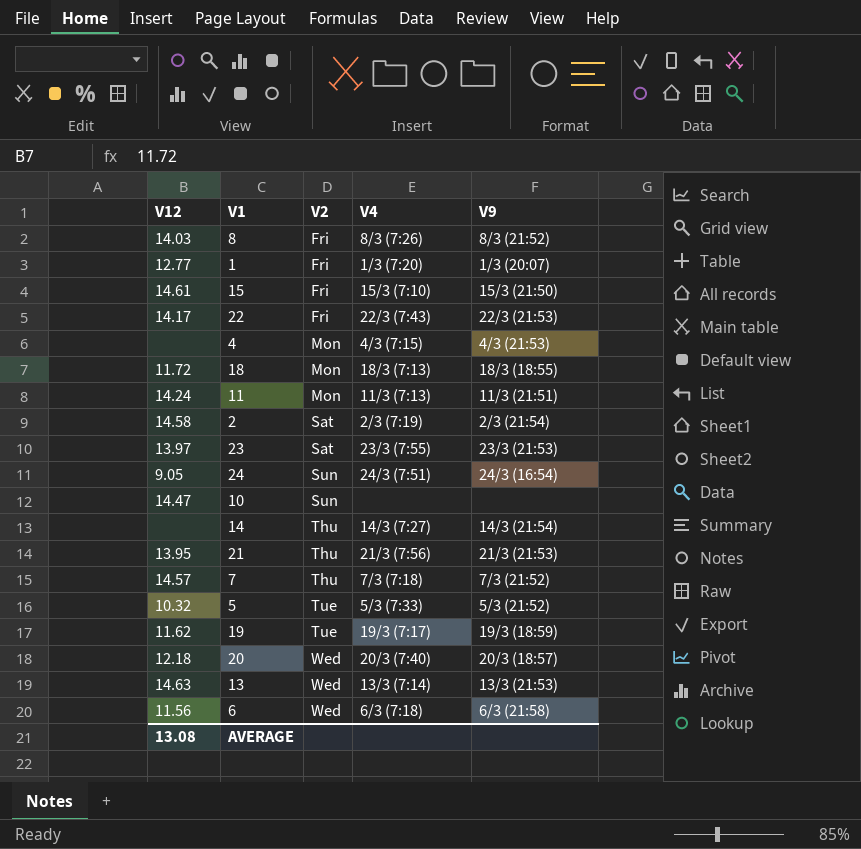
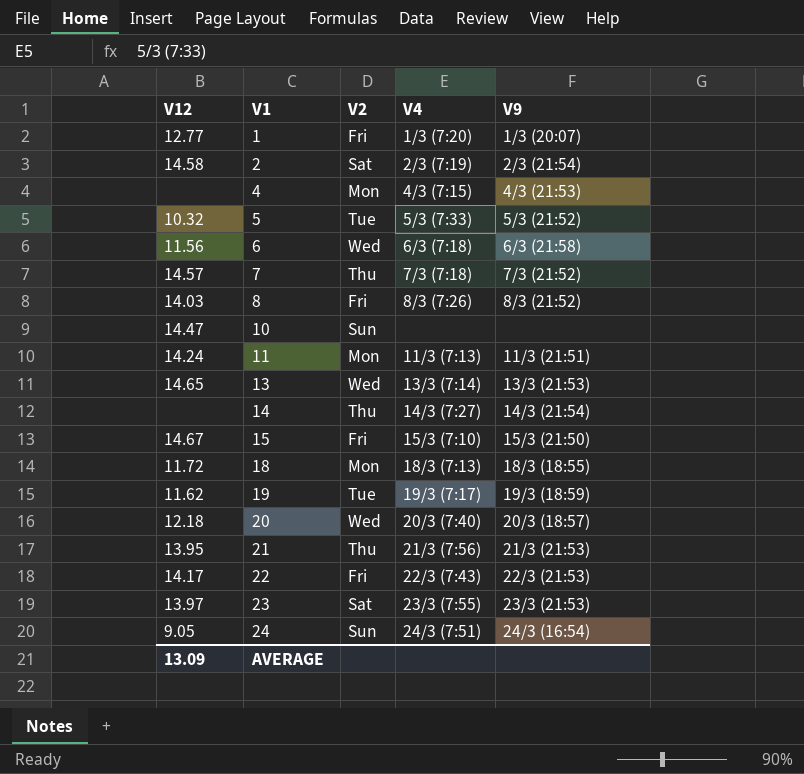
row order: V2 ascending -> V1 ascending
13 | V12: 14.63 -> 14.65
15 | V12: 14.61 -> 14.67
AVERAGE | V12: 13.08 -> 13.09

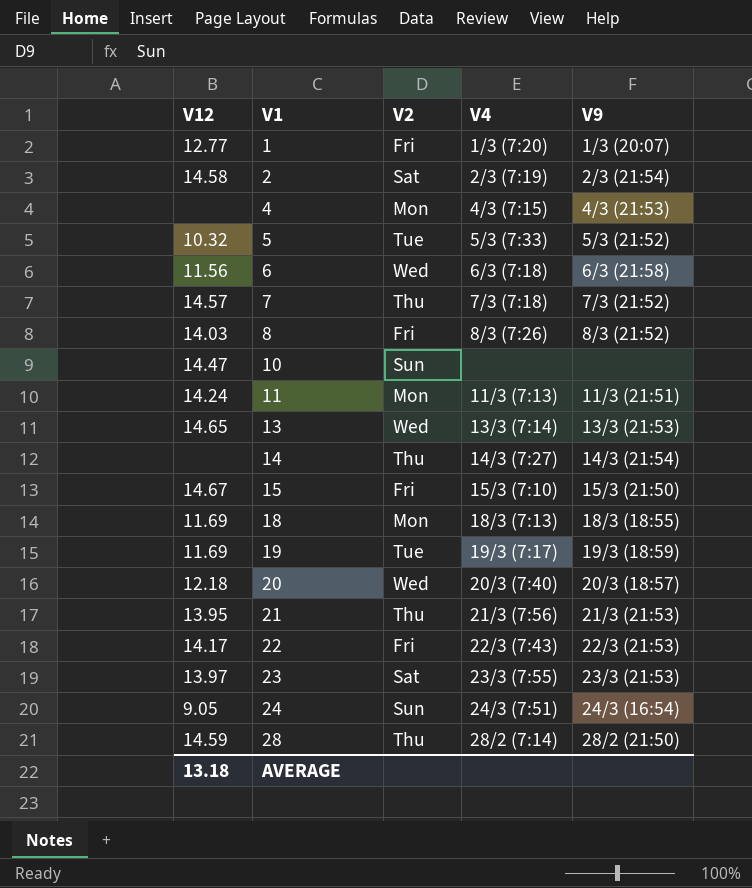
18 | V12: 11.72 -> 11.69
19 | V12: 11.62 -> 11.69
row 28: none -> 14.59 | Thu | 28/2 (7:14) | 28/2 (21:50)
AVERAGE | V12: 13.09 -> 13.18

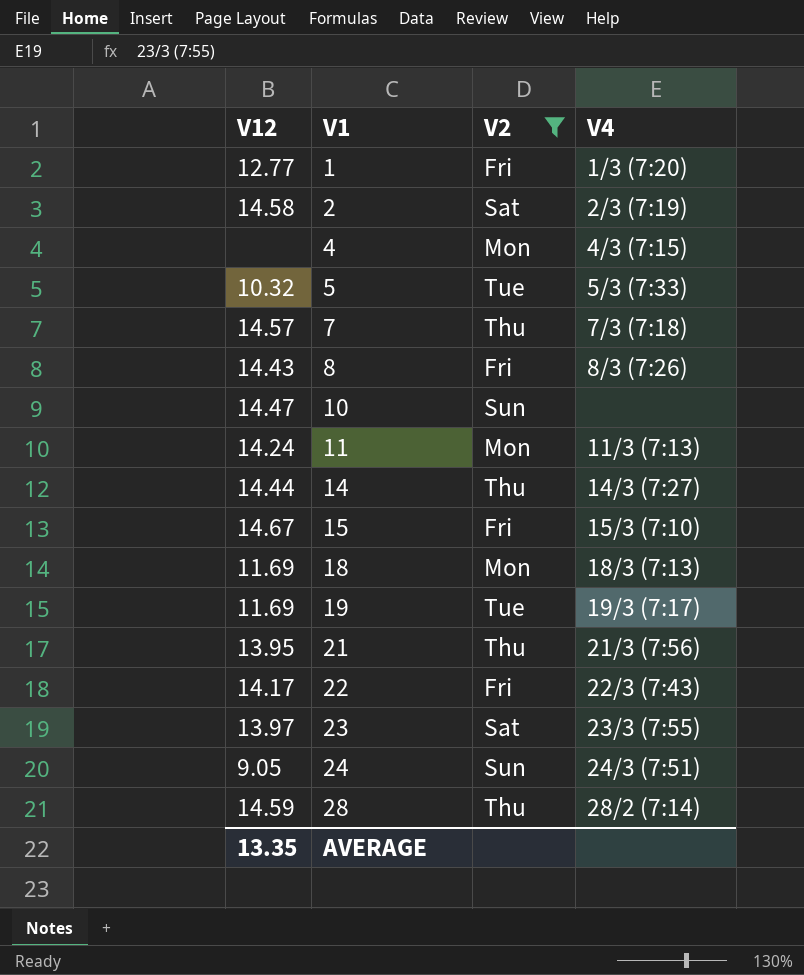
filter: none -> V2 != Wed
column V9 | position: 5 -> none
8 | V12: 14.03 -> 14.43
14 | V12: none -> 14.44
AVERAGE | V12: 13.18 -> 13.35

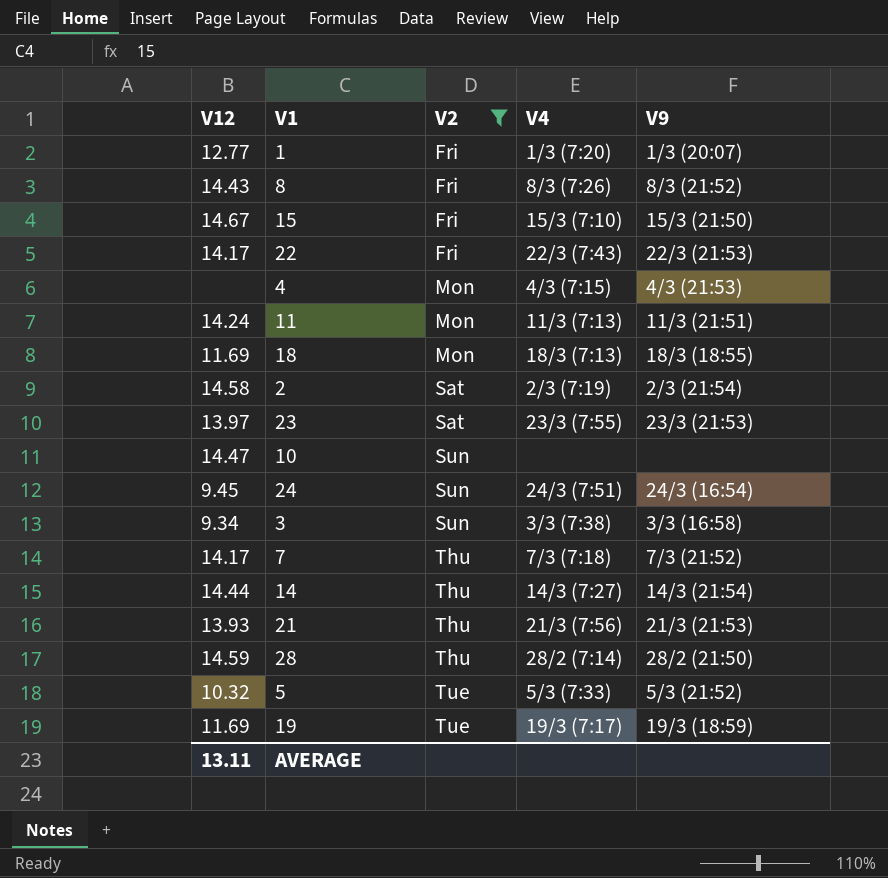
row order: V1 ascending -> V2 ascending
column V9 | position: none -> 5
24 | V12: 9.05 -> 9.45
row 3: none -> 9.34 | Sun | 3/3 (7:38) | 3/3 (16:58)
7 | V12: 14.57 -> 14.17
21 | V12: 13.95 -> 13.93
AVERAGE | V12: 13.35 -> 13.11

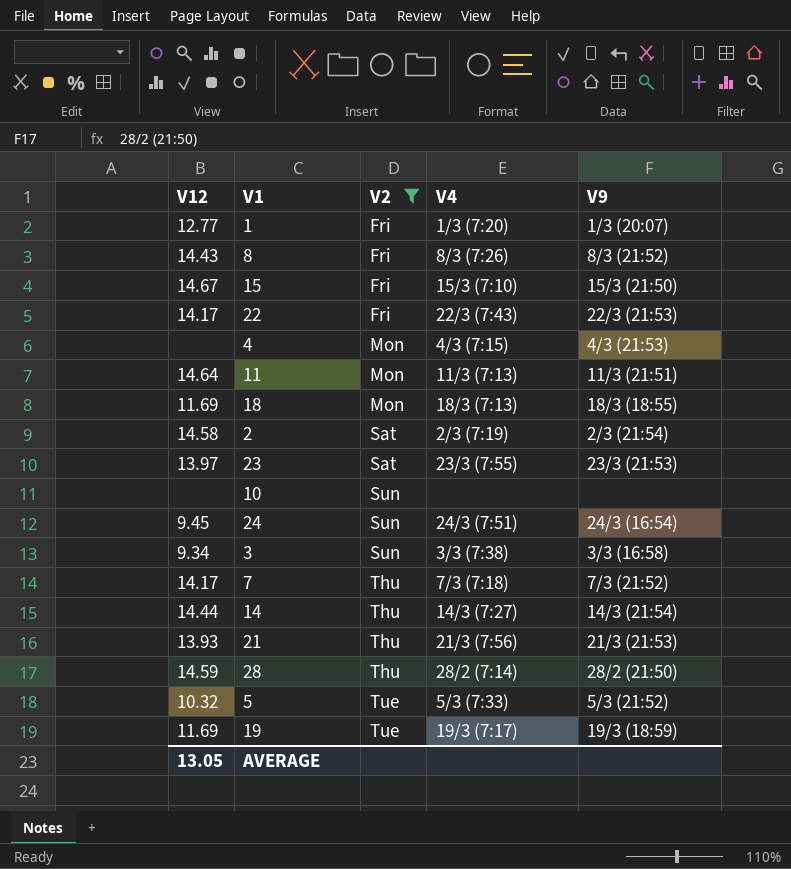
11 | V12: 14.24 -> 14.64
10 | V12: 14.47 -> none
AVERAGE | V12: 13.11 -> 13.05

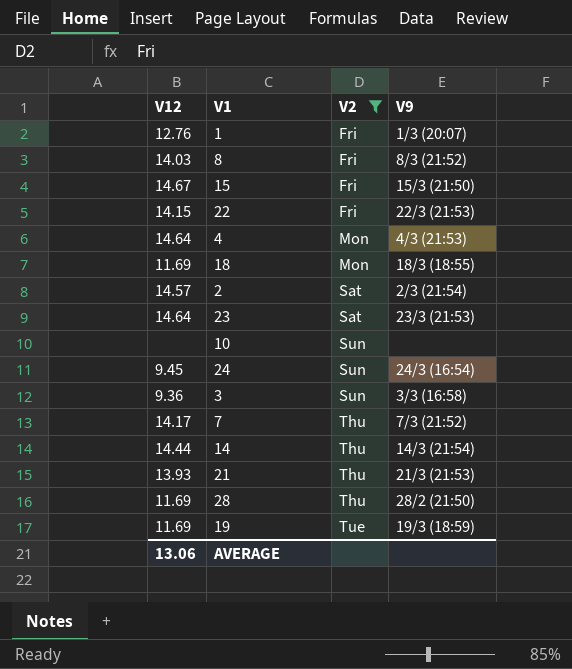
column V4 | position: 4 -> none
row 11: 14.64 | Mon | 11/3 (7:13) | 11/3 (21:51) -> none
row 5: 10.32 | Tue | 5/3 (7:33) | 5/3 (21:52) -> none
1 | V12: 12.77 -> 12.76
8 | V12: 14.43 -> 14.03
22 | V12: 14.17 -> 14.15
4 | V12: none -> 14.64
2 | V12: 14.58 -> 14.57
23 | V12: 13.97 -> 14.64
3 | V12: 9.34 -> 9.36
28 | V12: 14.59 -> 11.69
AVERAGE | V12: 13.05 -> 13.06

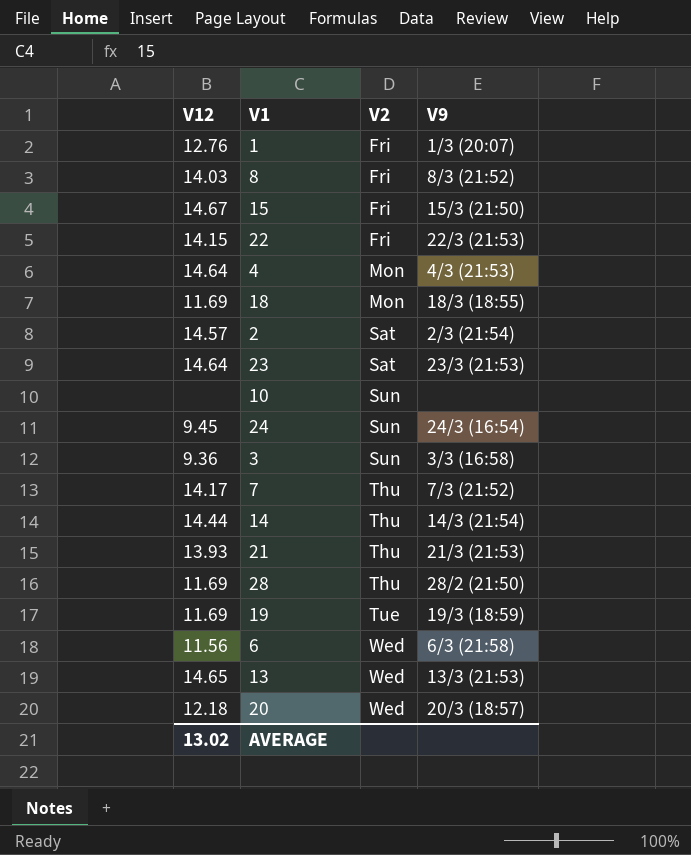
filter: V2 != Wed -> none
AVERAGE | V12: 13.06 -> 13.02

